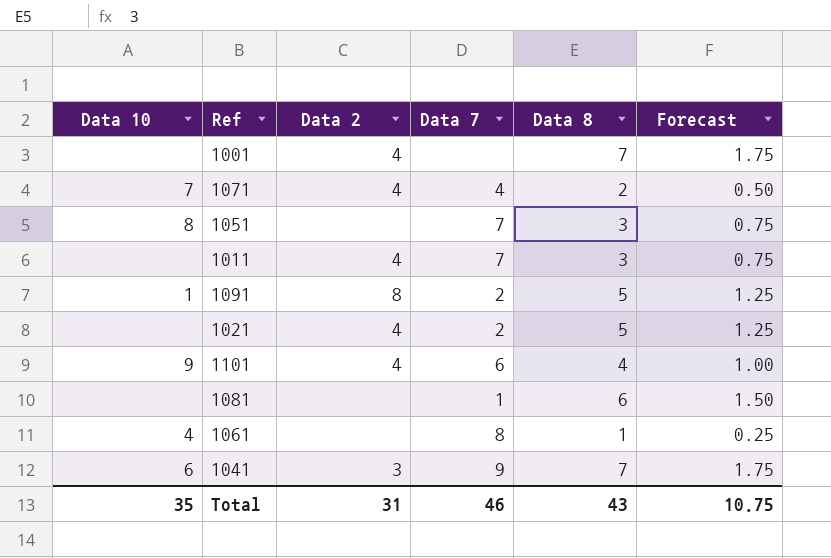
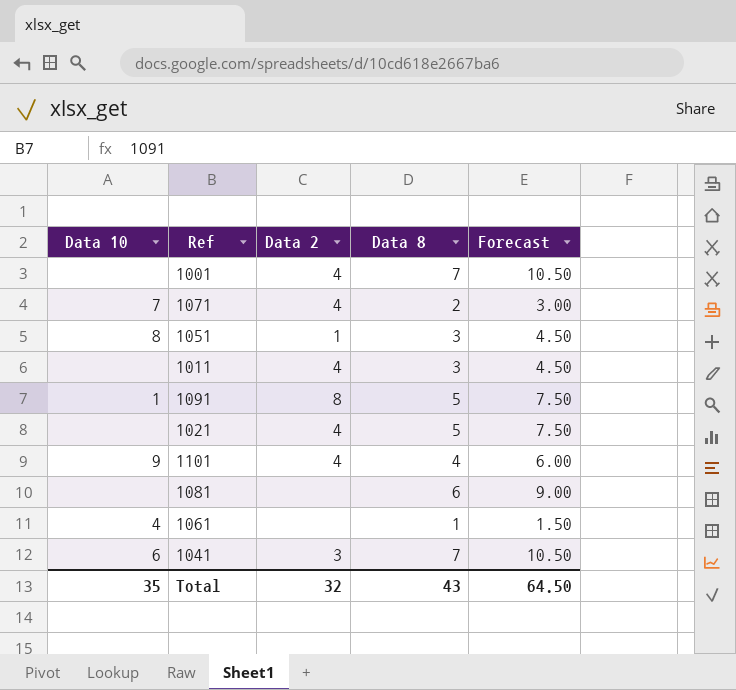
column Data 7 | position: 4 -> none
column Forecast | formula: [Data 8] * 0.25 -> [Data 8] * 1.5
1051 | Data 2: none -> 1
Total | Data 2: 31 -> 32
Total | Forecast: 10.75 -> 64.50

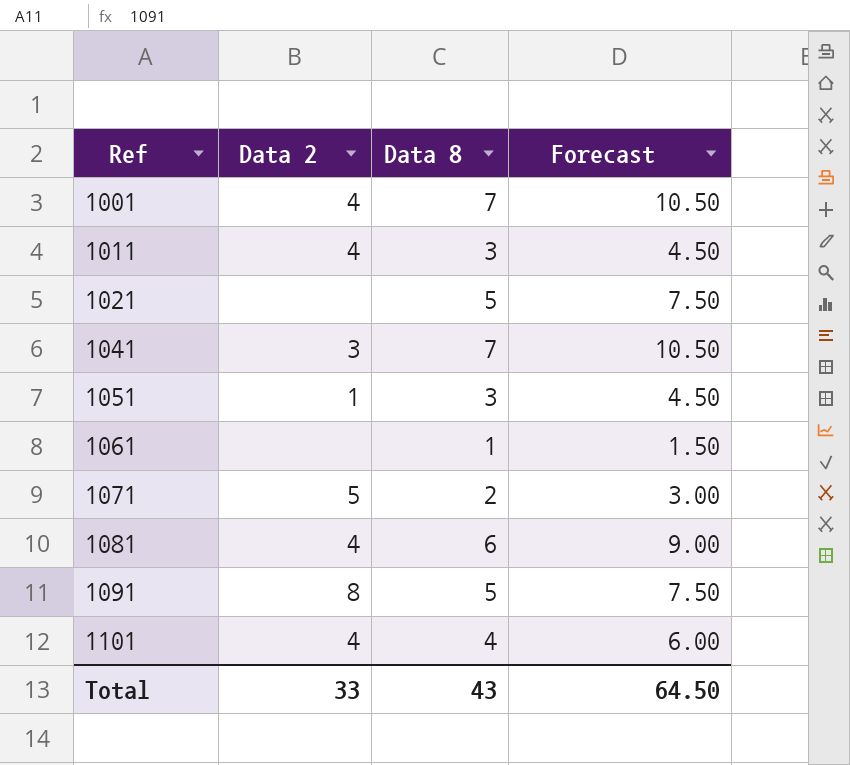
row order: none -> Ref ascending
column Data 10 | position: 1 -> none
1021 | Data 2: 4 -> none
1071 | Data 2: 4 -> 5
1081 | Data 2: none -> 4
Total | Data 2: 32 -> 33

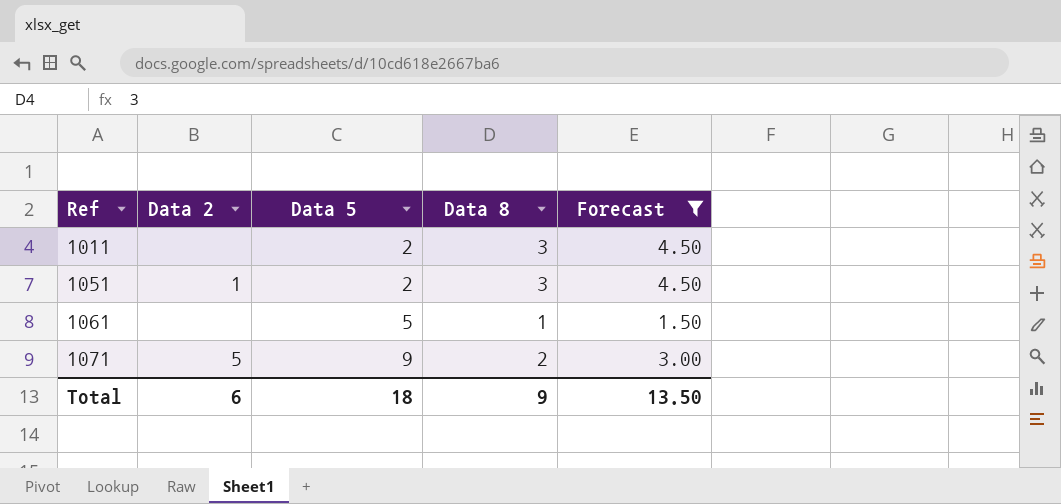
filter: none -> Forecast <= 4.50
column Data 5 | position: none -> 3
1011 | Data 2: 4 -> none
Total | Data 2: 33 -> 6
Total | Data 8: 43 -> 9
Total | Forecast: 64.50 -> 13.50

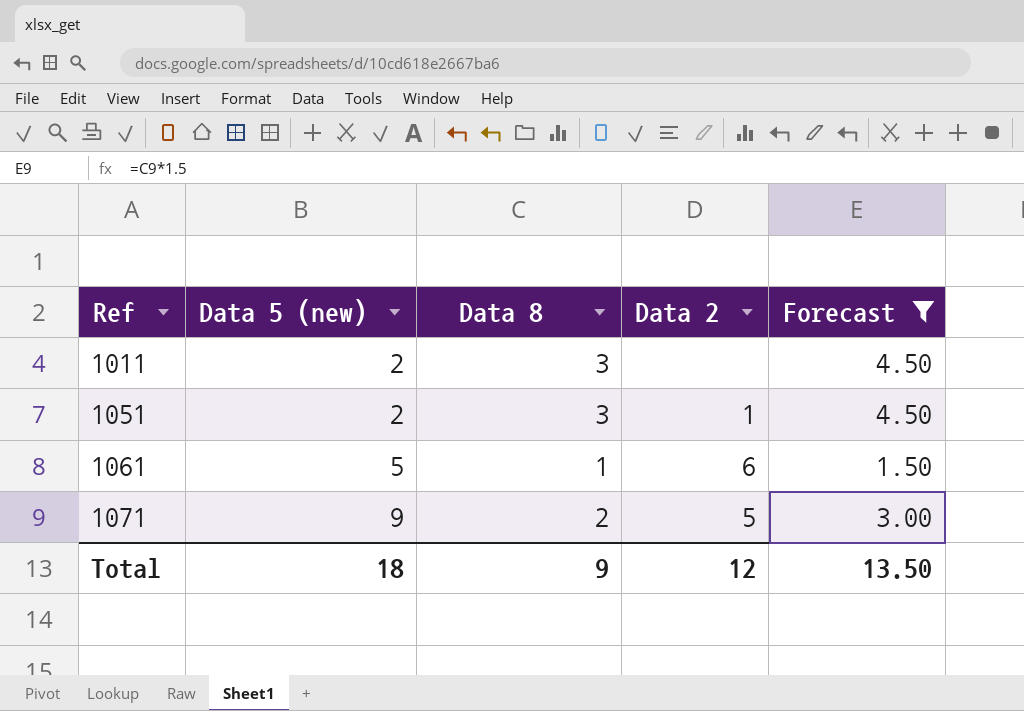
column name: Data 5 -> Data 5 (new)
column Data 2 | position: 2 -> 4
1061 | Data 2: none -> 6
Total | Data 2: 6 -> 12

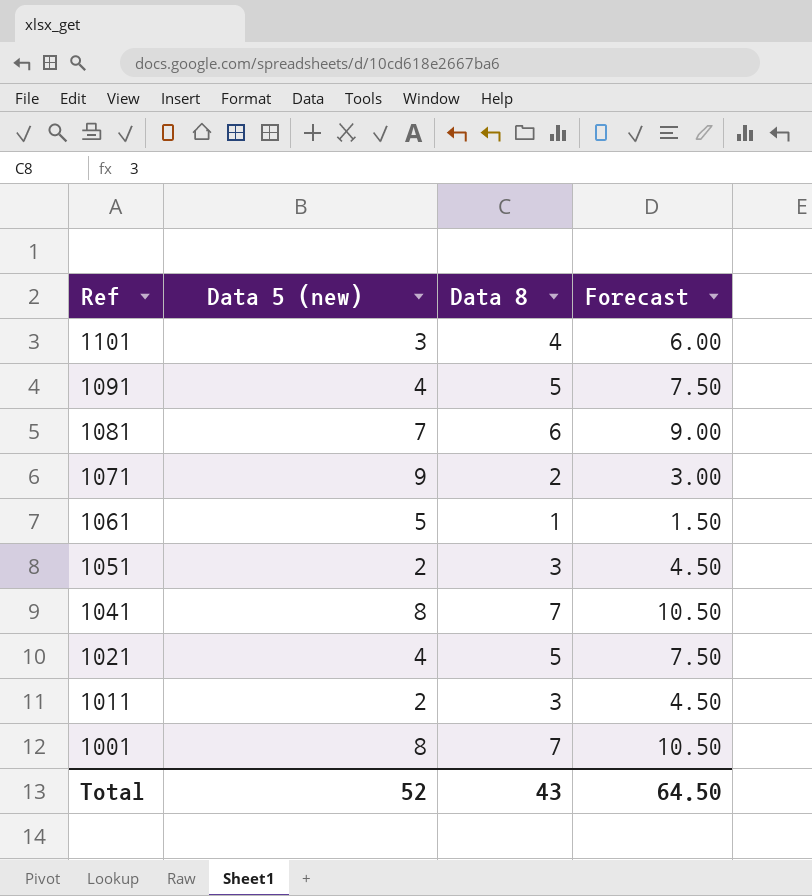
filter: Forecast <= 4.50 -> none
row order: Ref ascending -> Ref descending
column Data 2 | position: 4 -> none
Total | Data 5 (new): 18 -> 52
Total | Data 8: 9 -> 43
Total | Forecast: 13.50 -> 64.50

